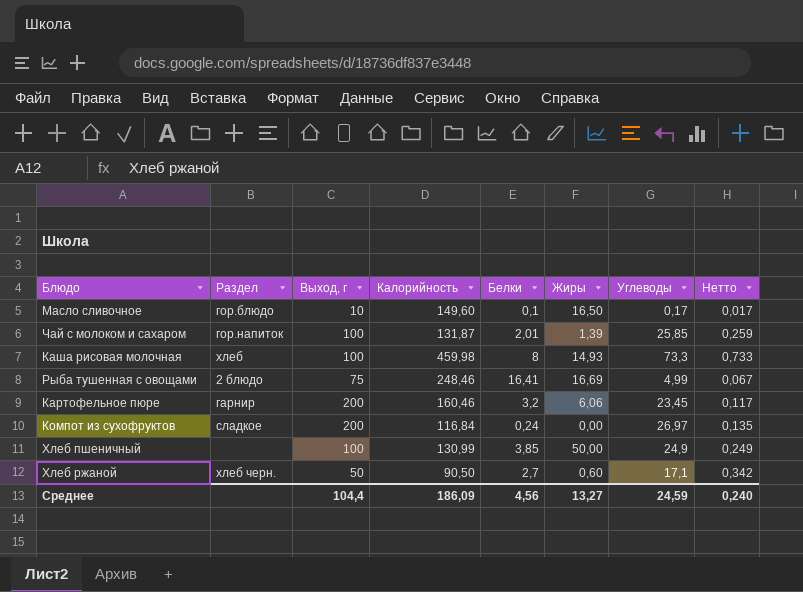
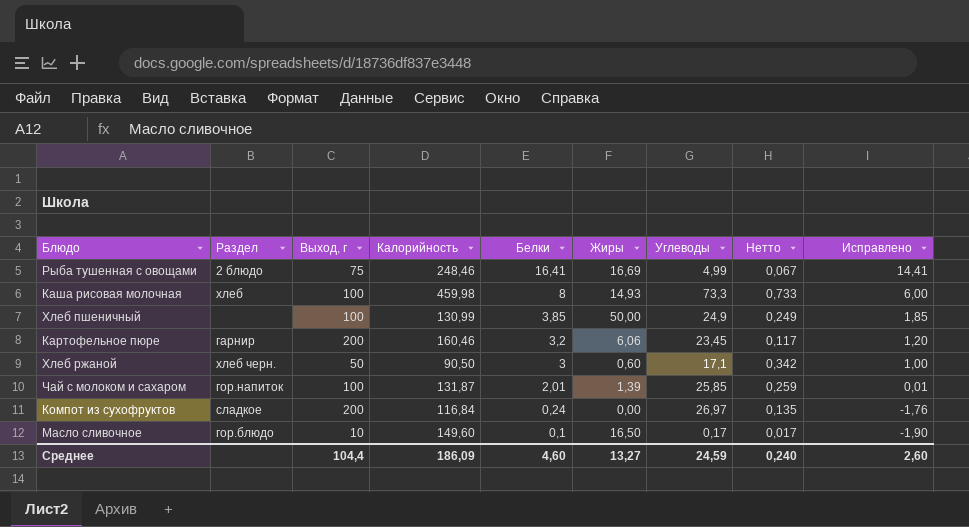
row order: none -> Белки descending
column Исправлено | formula: none -> [Белки] - 2
Хлеб ржаной | Белки: 2,7 -> 3
Среднее | Белки: 4,56 -> 4,60

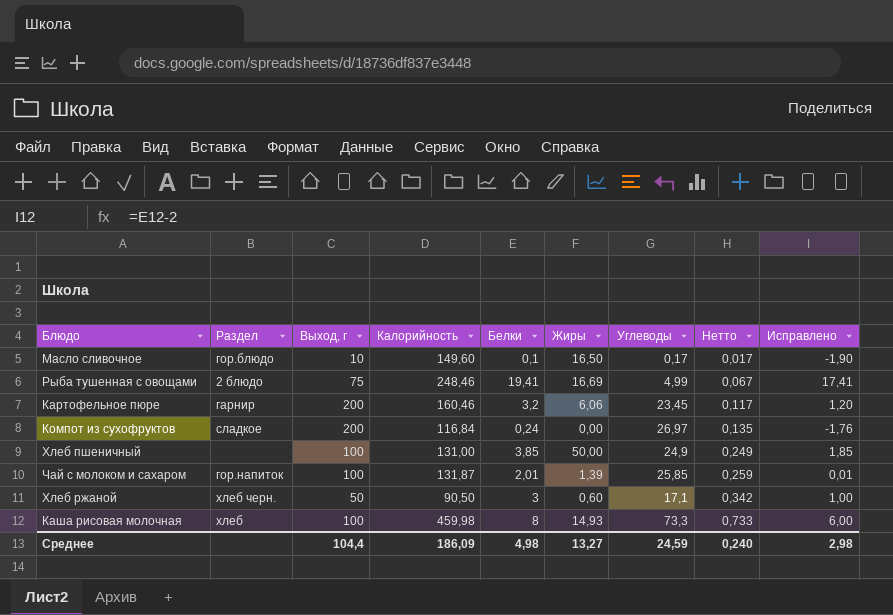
row order: Белки descending -> Нетто ascending
Рыба тушенная с овощами | Белки: 16,41 -> 19,41
Рыба тушенная с овощами | Исправлено: 14,41 -> 17,41
Хлеб пшеничный | Калорийность: 130,99 -> 131,00
Среднее | Белки: 4,60 -> 4,98
Среднее | Исправлено: 2,60 -> 2,98

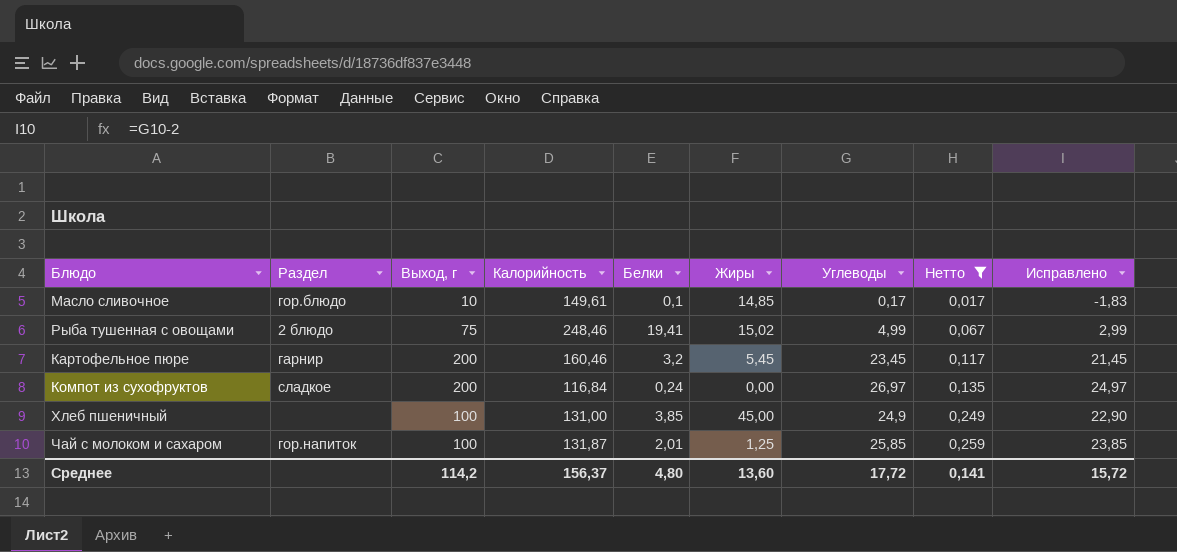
filter: none -> Нетто <= 0,259
column Исправлено | formula: [Белки] - 2 -> [Углеводы] - 2
Масло сливочное | Калорийность: 149,60 -> 149,61
Масло сливочное | Жиры: 16,50 -> 14,85
Рыба тушенная с овощами | Жиры: 16,69 -> 15,02
Картофельное пюре | Жиры: 6,06 -> 5,45
Хлеб пшеничный | Жиры: 50,00 -> 45,00
Чай с молоком и сахаром | Жиры: 1,39 -> 1,25
Среднее | Выход, г: 104,4 -> 114,2
Среднее | Калорийность: 186,09 -> 156,37
Среднее | Белки: 4,98 -> 4,80
Среднее | Жиры: 13,27 -> 13,60
Среднее | Углеводы: 24,59 -> 17,72
Среднее | Нетто: 0,240 -> 0,141
Среднее | Исправлено: 2,98 -> 15,72

